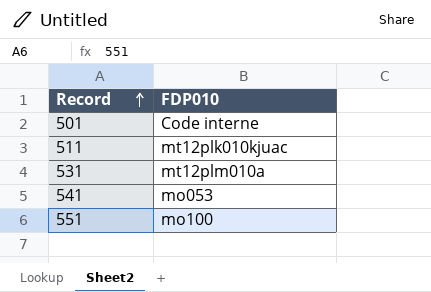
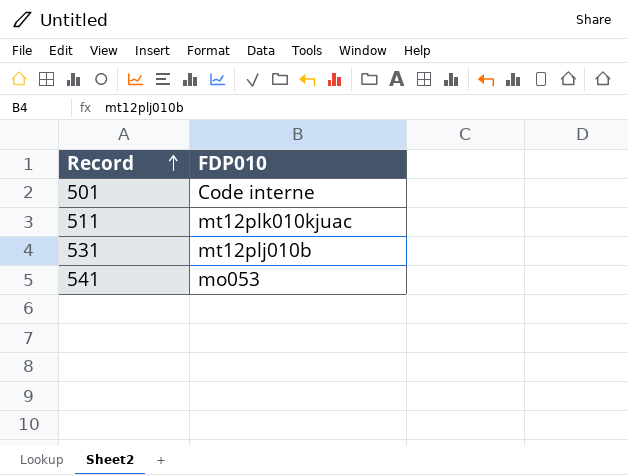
row 551: mo100 -> none
531 | FDP010: mt12plm010a -> mt12plj010b

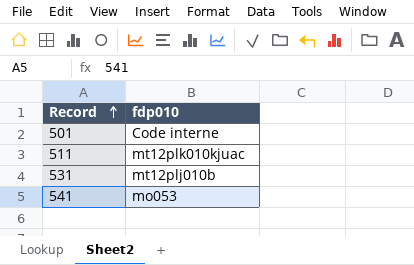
column name: FDP010 -> fdp010

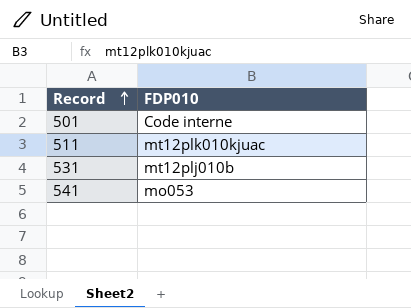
column name: fdp010 -> FDP010

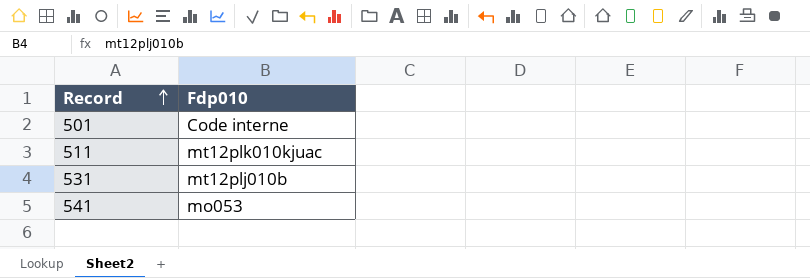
column name: FDP010 -> Fdp010

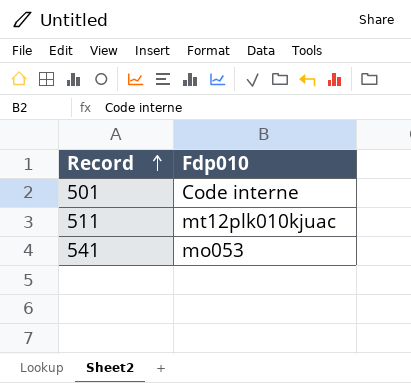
row 531: mt12plj010b -> none

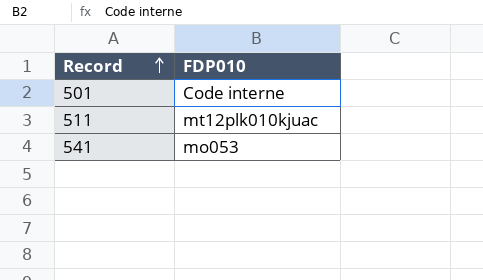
column name: Fdp010 -> FDP010

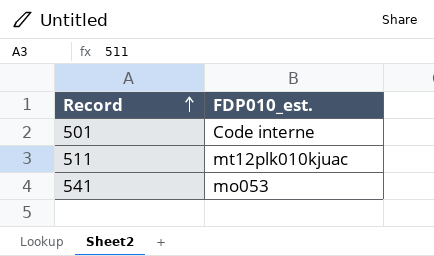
column name: FDP010 -> FDP010_est.

